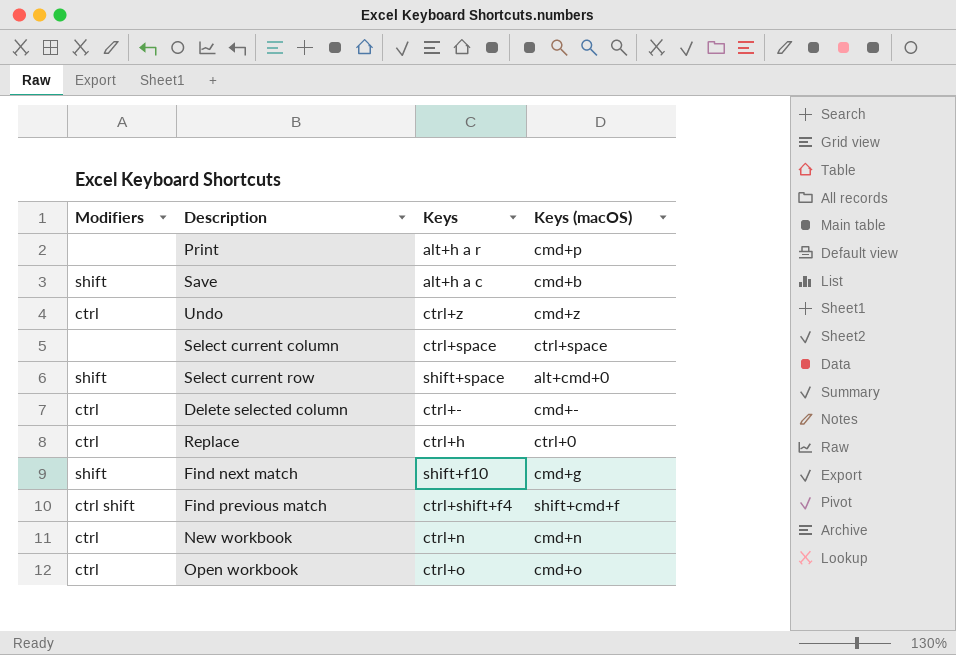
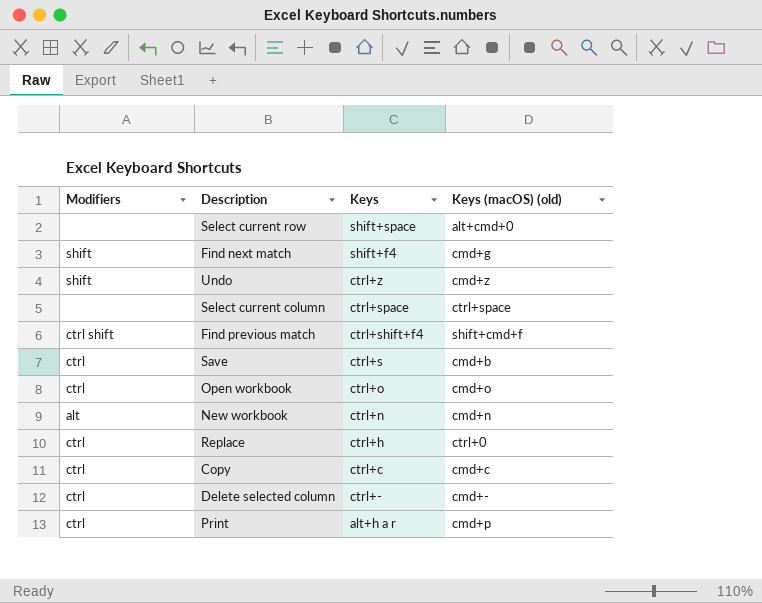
row order: none -> Keys descending
column name: Keys (macOS) -> Keys (macOS) (old)
Select current row | Modifiers: shift -> none
Find next match | Keys: shift+f10 -> shift+f4
Undo | Modifiers: ctrl -> shift
Save | Modifiers: shift -> ctrl
Save | Keys: alt+h a c -> ctrl+s
New workbook | Modifiers: ctrl -> alt
row Copy: none -> ctrl | ctrl+c | cmd+c
Print | Modifiers: none -> ctrl

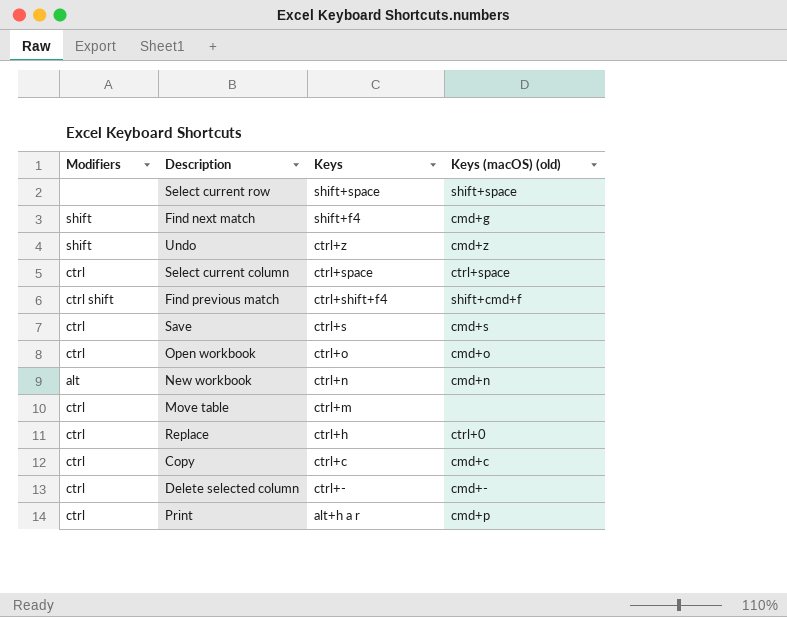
Select current row | Keys (macOS) (old): alt+cmd+0 -> shift+space
Select current column | Modifiers: none -> ctrl
Save | Keys (macOS) (old): cmd+b -> cmd+s
row Move table: none -> ctrl | ctrl+m | none

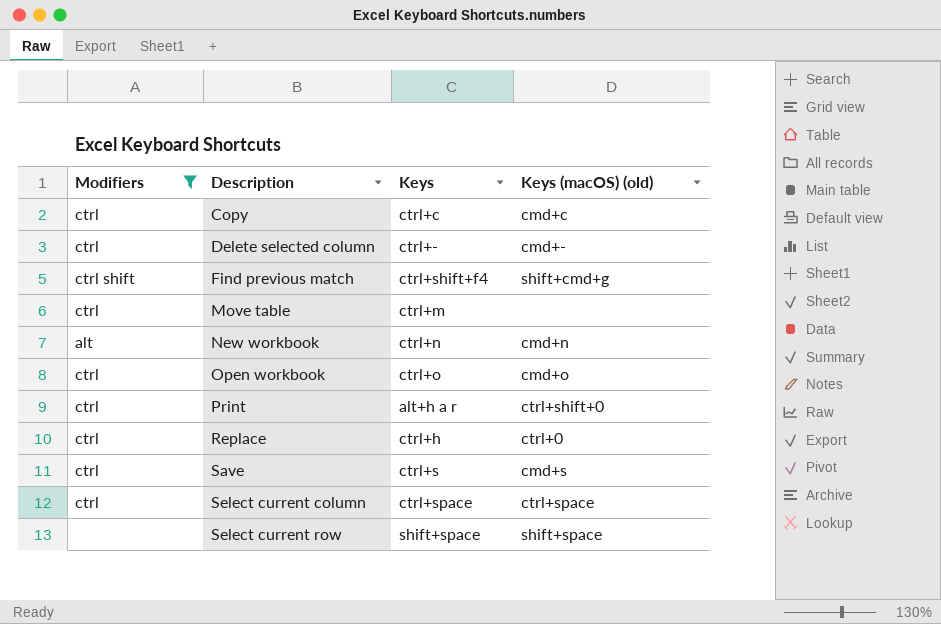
filter: none -> Modifiers != shift
row order: Keys descending -> Description ascending
Find previous match | Keys (macOS) (old): shift+cmd+f -> shift+cmd+g
Print | Keys (macOS) (old): cmd+p -> ctrl+shift+0

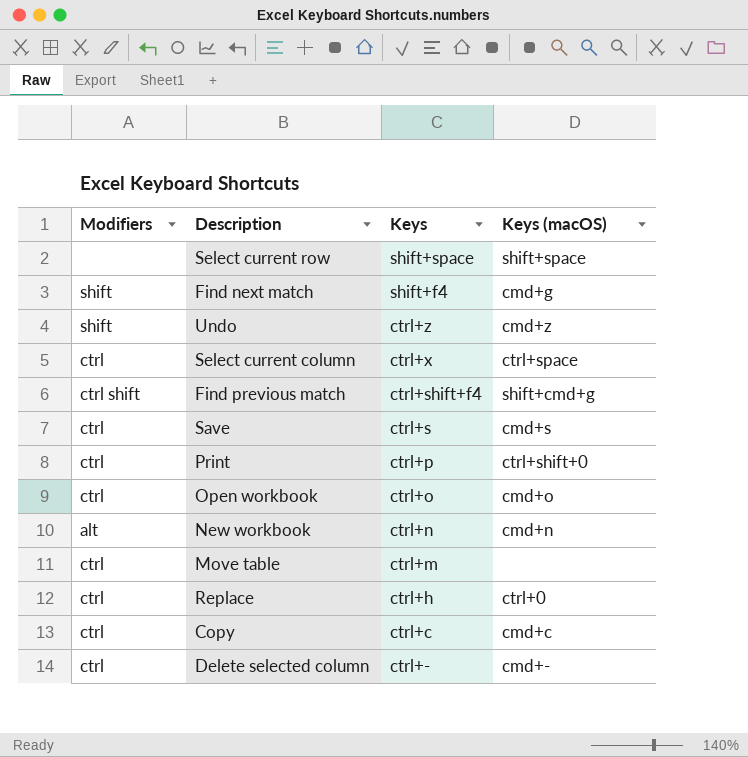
filter: Modifiers != shift -> none
row order: Description ascending -> Keys descending
column name: Keys (macOS) (old) -> Keys (macOS)
Select current column | Keys: ctrl+space -> ctrl+x
Print | Keys: alt+h a r -> ctrl+p

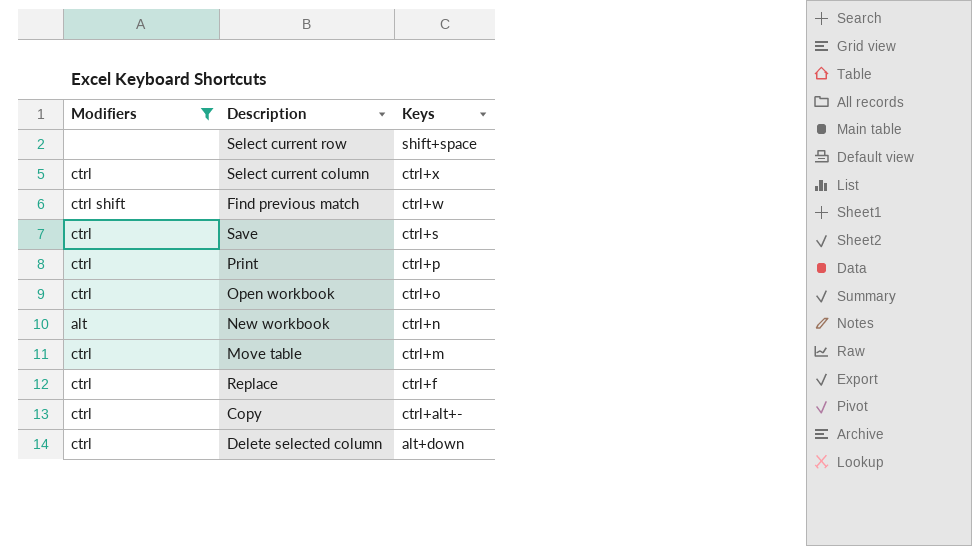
filter: none -> Modifiers != shift
column Keys (macOS) | position: 4 -> none
Find previous match | Keys: ctrl+shift+f4 -> ctrl+w
Replace | Keys: ctrl+h -> ctrl+f
Copy | Keys: ctrl+c -> ctrl+alt+-
Delete selected column | Keys: ctrl+- -> alt+down

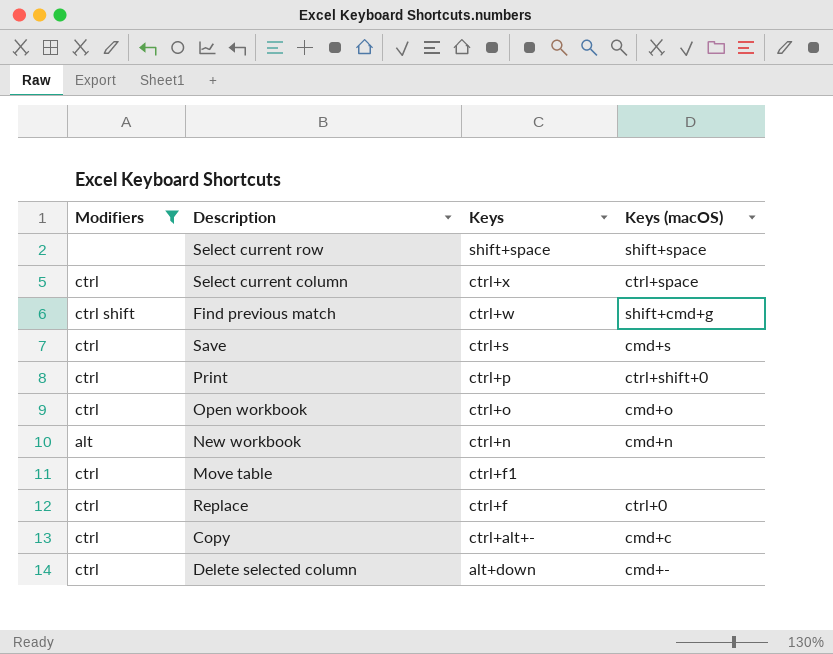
column Keys (macOS) | position: none -> 4
Move table | Keys: ctrl+m -> ctrl+f1

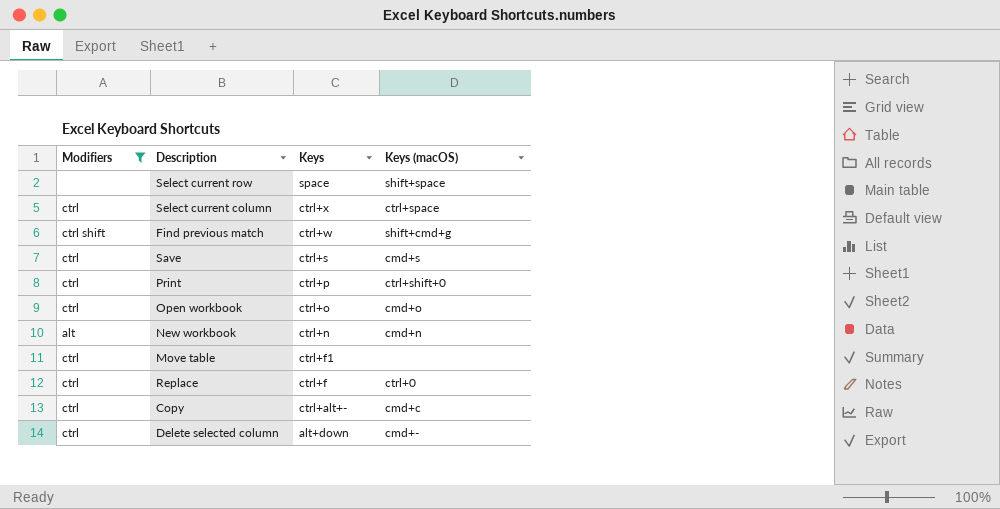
Select current row | Keys: shift+space -> space

